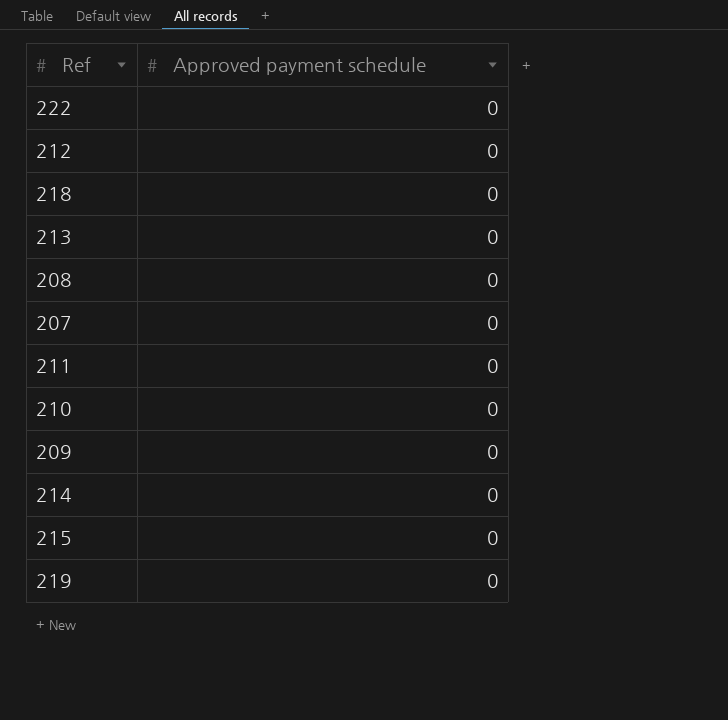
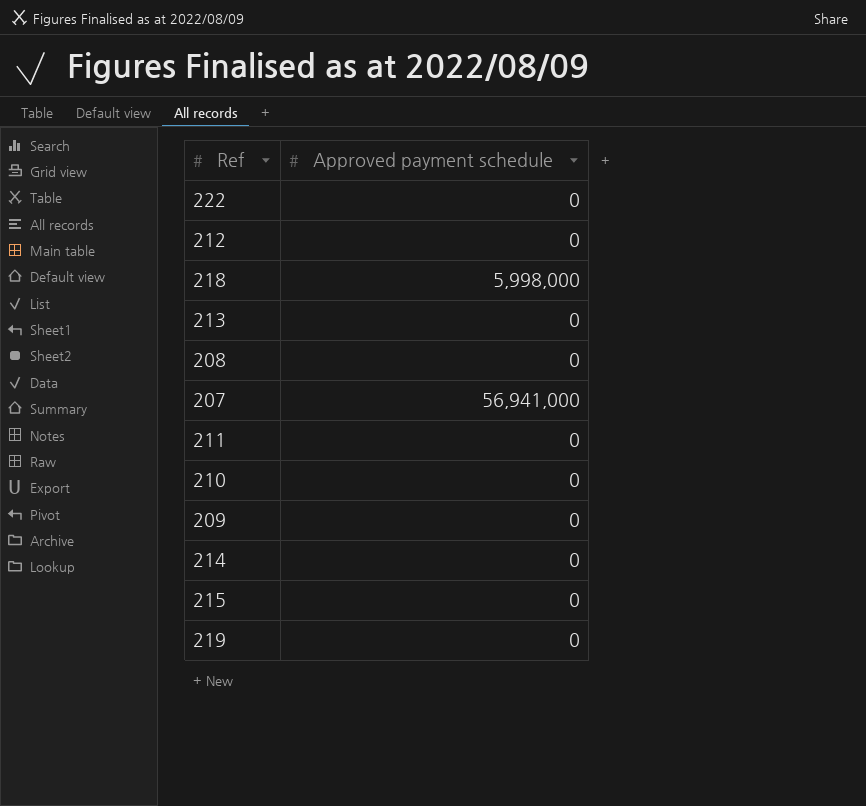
218 | Approved payment schedule: 0 -> 5,998,000
207 | Approved payment schedule: 0 -> 56,941,000

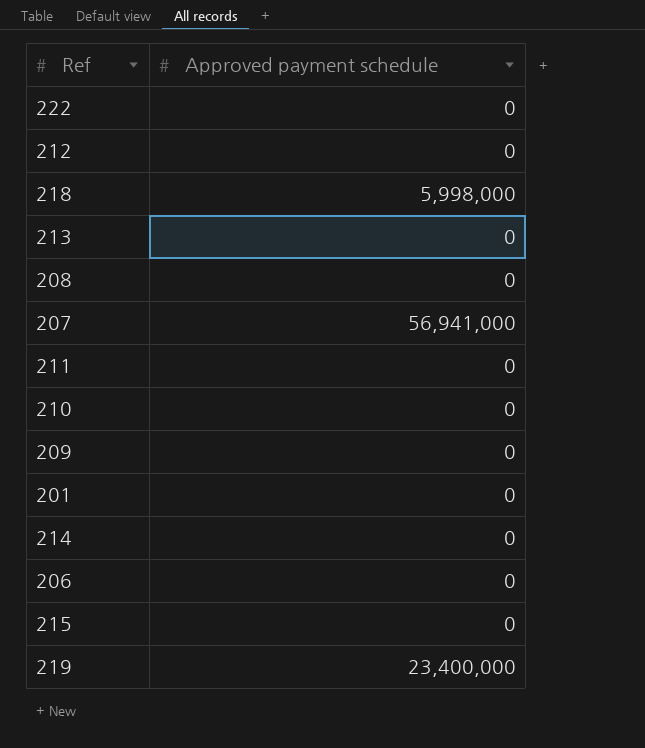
row 201: none -> 0
row 206: none -> 0
219 | Approved payment schedule: 0 -> 23,400,000

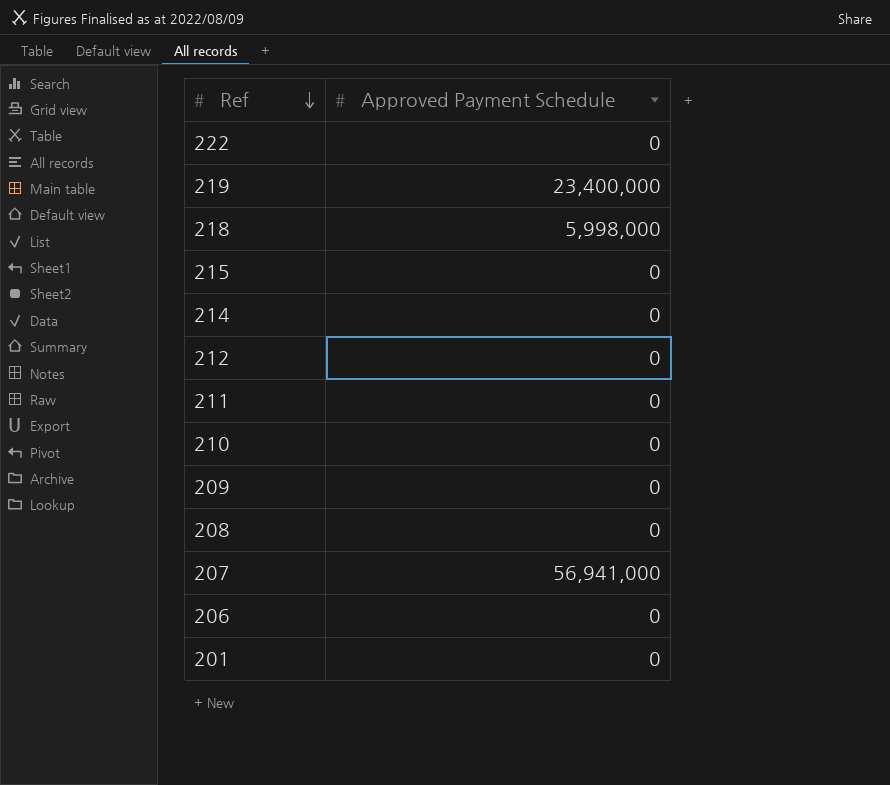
row order: none -> Ref descending
column name: Approved payment schedule -> Approved Payment Schedule
row 213: 0 -> none

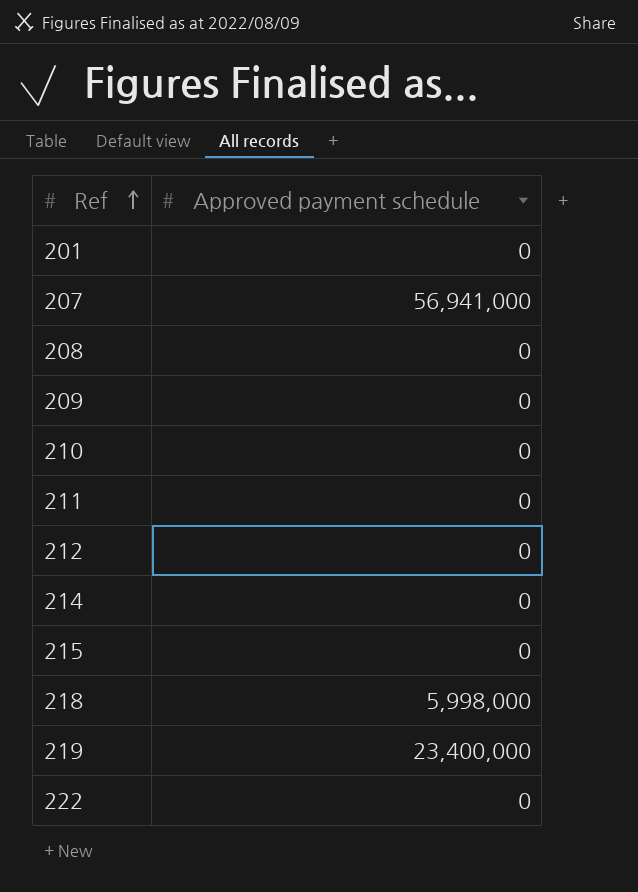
row order: Ref descending -> Ref ascending
column name: Approved Payment Schedule -> Approved payment schedule
row 206: 0 -> none

